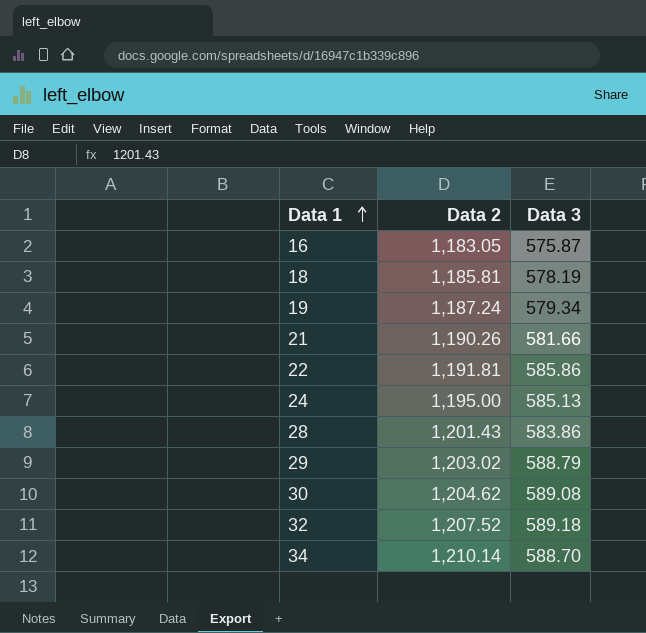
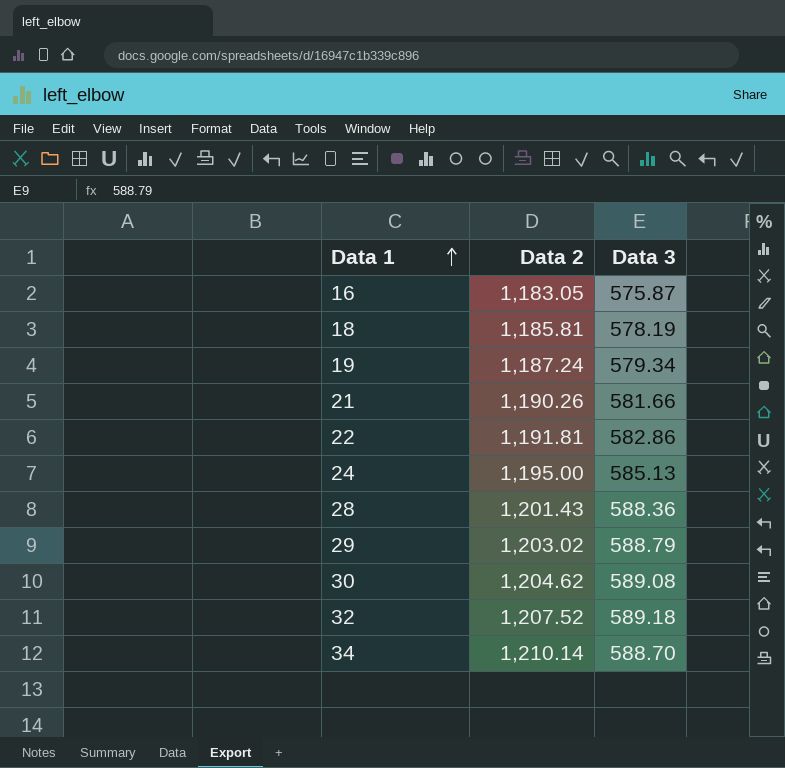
22 | Data 3: 585.86 -> 582.86
28 | Data 3: 583.86 -> 588.36

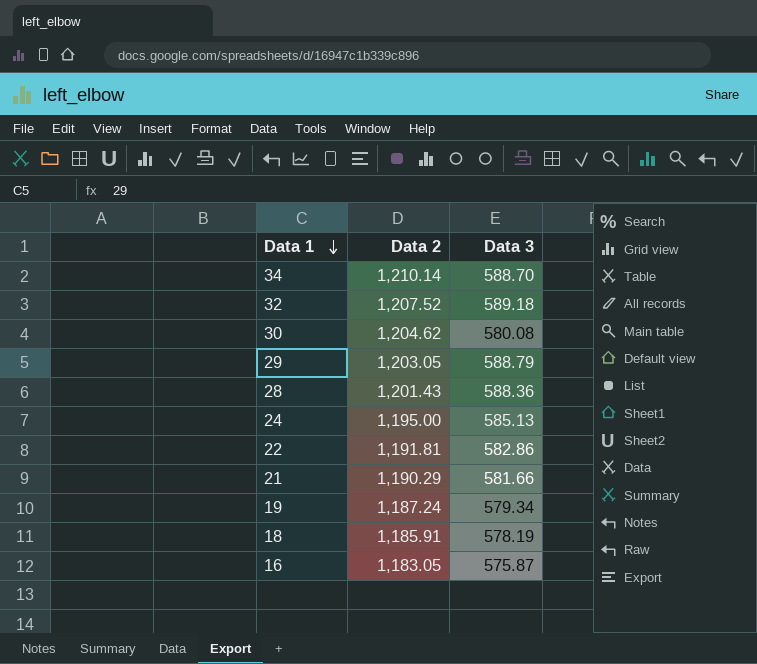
row order: Data 1 ascending -> Data 1 descending
30 | Data 3: 589.08 -> 580.08
29 | Data 2: 1,203.02 -> 1,203.05
21 | Data 2: 1,190.26 -> 1,190.29
18 | Data 2: 1,185.81 -> 1,185.91

